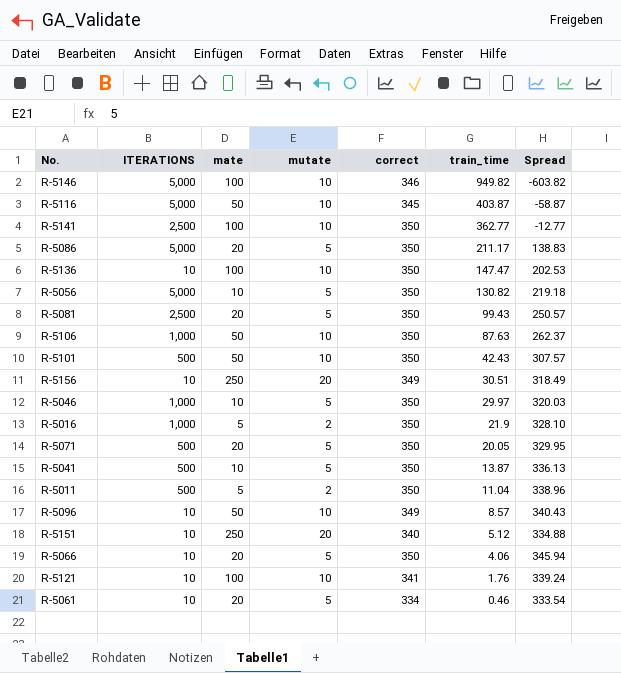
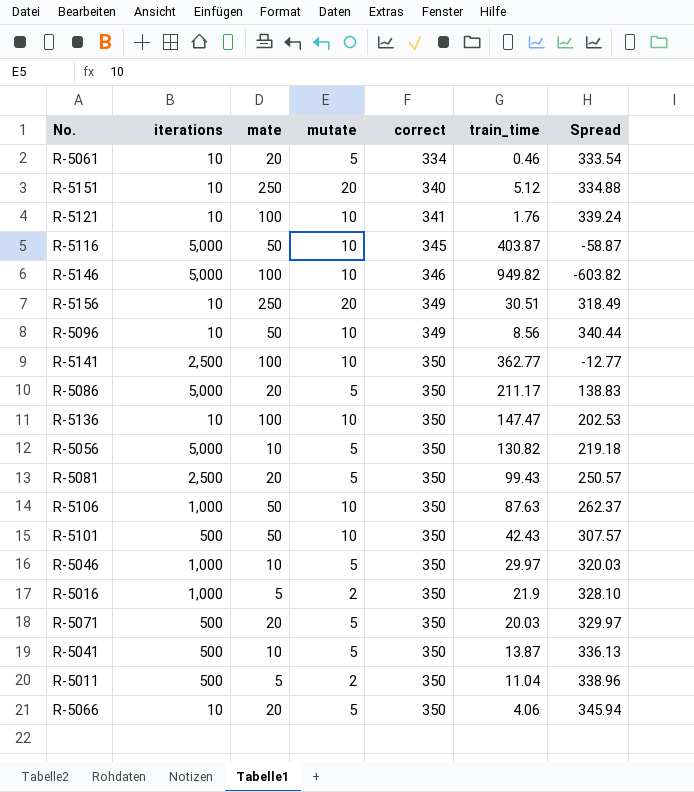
row order: train_time descending -> correct ascending
column name: ITERATIONS -> iterations
R-5096 | train_time: 8.57 -> 8.56
R-5096 | Spread: 340.43 -> 340.44
R-5071 | train_time: 20.05 -> 20.03
R-5071 | Spread: 329.95 -> 329.97

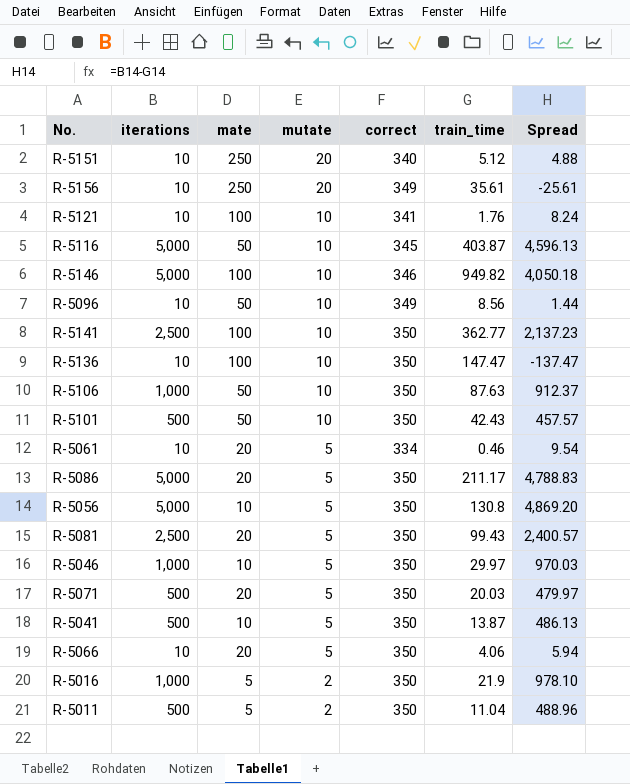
row order: correct ascending -> mutate descending
column Spread | formula: [correct] - [train_time] -> [iterations] - [train_time]
R-5156 | train_time: 30.51 -> 35.61
R-5056 | train_time: 130.82 -> 130.8

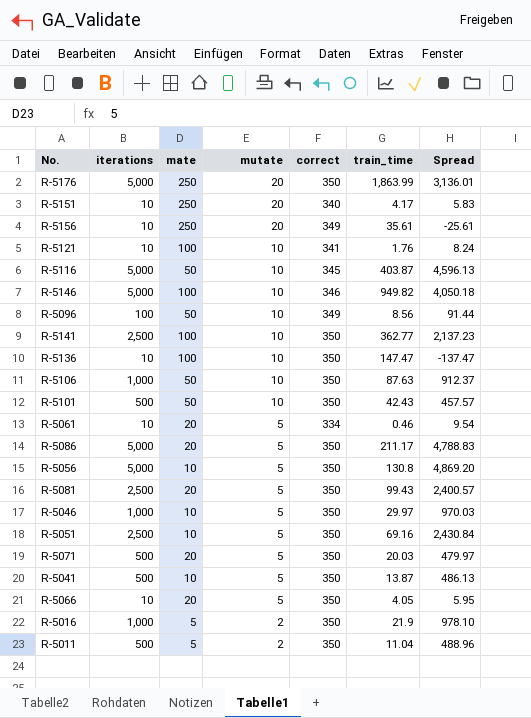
row R-5176: none -> 5,000 | 250 | 20 | 350 | 1,863.99 | 3,136.01
R-5151 | train_time: 5.12 -> 4.17
R-5151 | Spread: 4.88 -> 5.83
R-5096 | iterations: 10 -> 100
R-5096 | Spread: 1.44 -> 91.44
row R-5051: none -> 2,500 | 10 | 5 | 350 | 69.16 | 2,430.84
R-5066 | train_time: 4.06 -> 4.05
R-5066 | Spread: 5.94 -> 5.95

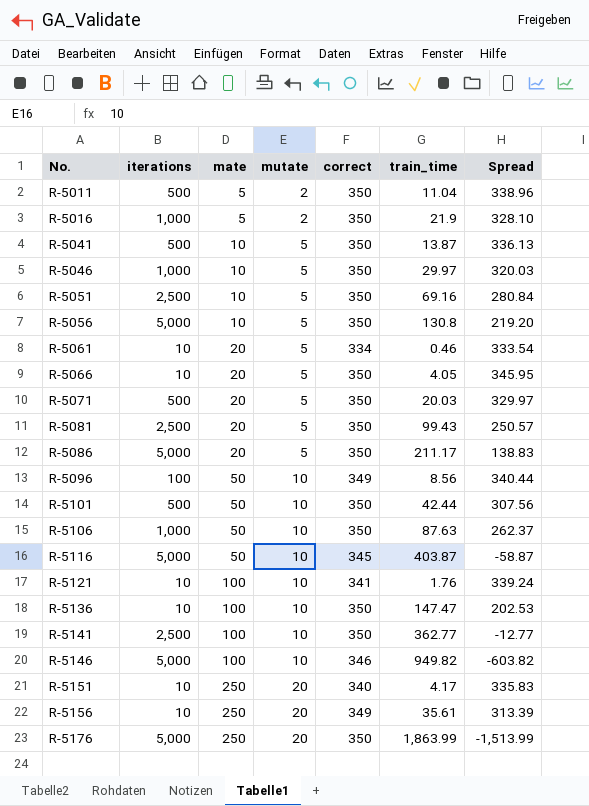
row order: mutate descending -> No. ascending
column Spread | formula: [iterations] - [train_time] -> [correct] - [train_time]
R-5101 | train_time: 42.43 -> 42.44

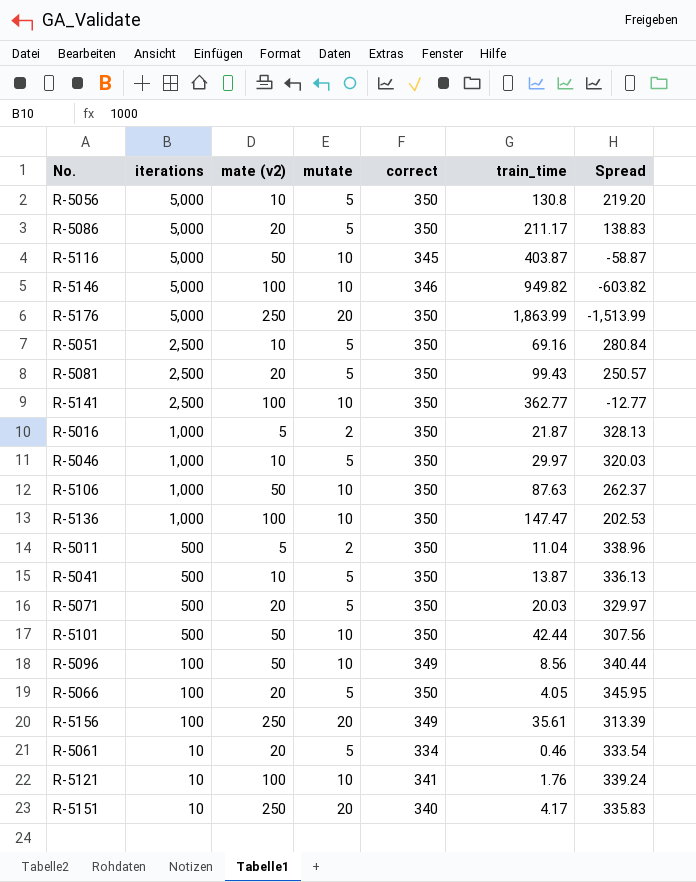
row order: No. ascending -> iterations descending
column name: mate -> mate (v2)
R-5016 | train_time: 21.9 -> 21.87
R-5016 | Spread: 328.10 -> 328.13
R-5136 | iterations: 10 -> 1,000
R-5066 | iterations: 10 -> 100
R-5156 | iterations: 10 -> 100

